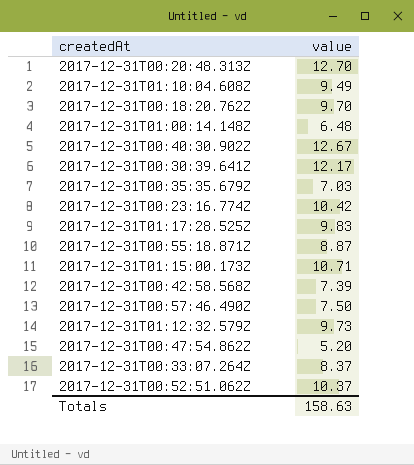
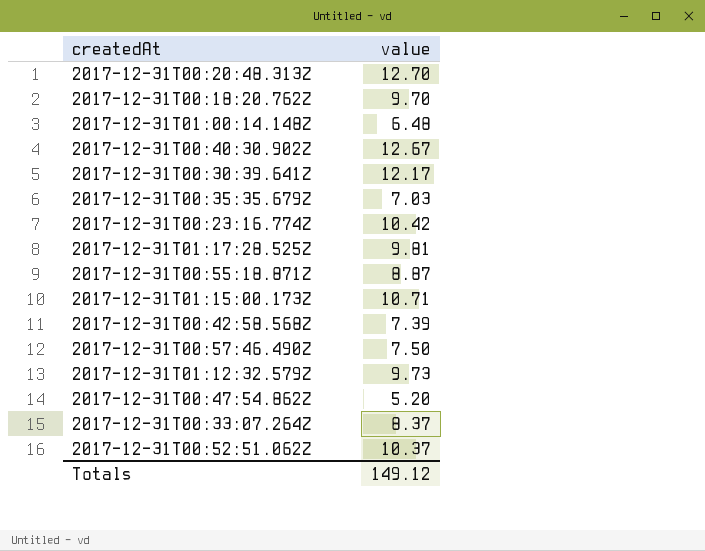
row 2017-12-31T01:10:04.608Z: 9.49 -> none
2017-12-31T01:17:28.525Z | value: 9.83 -> 9.81
Totals | value: 158.63 -> 149.12

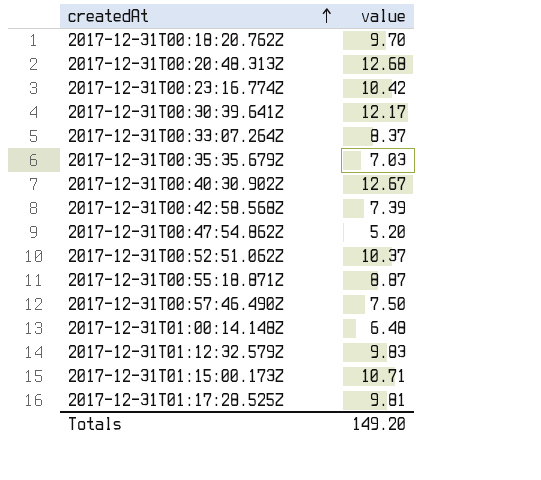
row order: none -> createdAt ascending
2017-12-31T00:20:48.313Z | value: 12.70 -> 12.68
2017-12-31T01:12:32.579Z | value: 9.73 -> 9.83
Totals | value: 149.12 -> 149.20

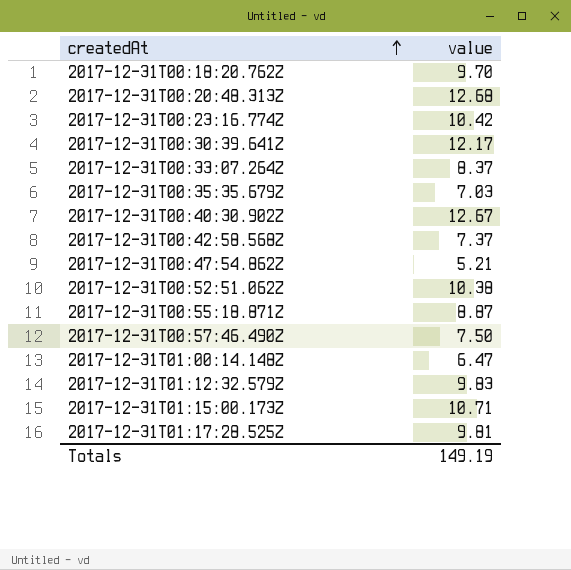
2017-12-31T00:42:58.568Z | value: 7.39 -> 7.37
2017-12-31T00:47:54.862Z | value: 5.20 -> 5.21
2017-12-31T00:52:51.062Z | value: 10.37 -> 10.38
2017-12-31T01:00:14.148Z | value: 6.48 -> 6.47
Totals | value: 149.20 -> 149.19

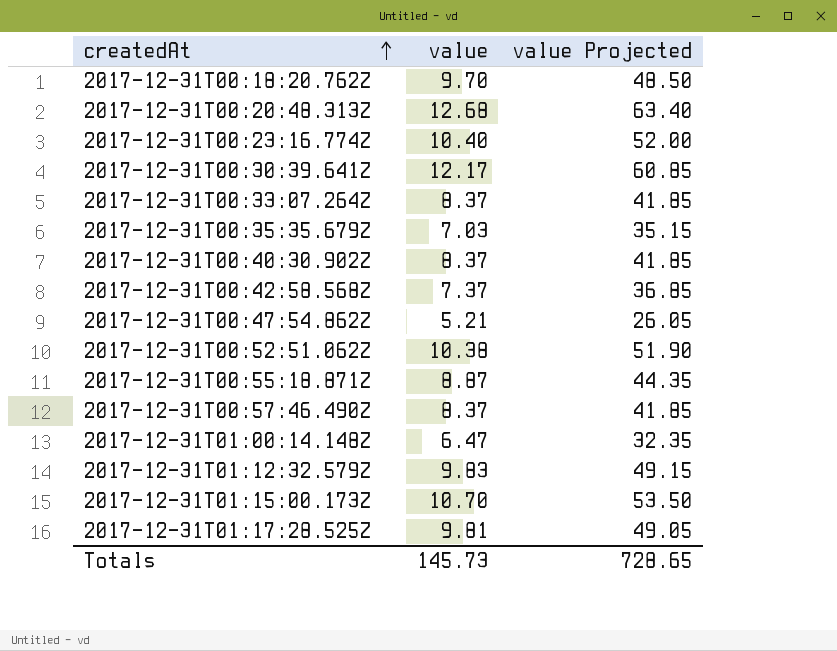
column value Projected | formula: none -> [value] * 5
2017-12-31T00:23:16.774Z | value: 10.42 -> 10.40
2017-12-31T00:40:30.902Z | value: 12.67 -> 8.37
2017-12-31T00:57:46.490Z | value: 7.50 -> 8.37
2017-12-31T01:15:00.173Z | value: 10.71 -> 10.70
Totals | value: 149.19 -> 145.73

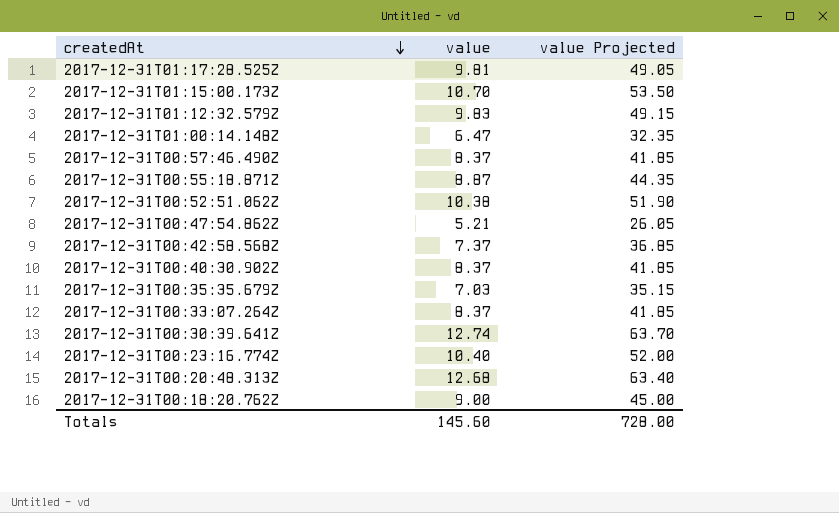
row order: createdAt ascending -> createdAt descending
2017-12-31T00:30:39.641Z | value: 12.17 -> 12.74
2017-12-31T00:30:39.641Z | value Projected: 60.85 -> 63.70
2017-12-31T00:18:20.762Z | value: 9.70 -> 9.00
2017-12-31T00:18:20.762Z | value Projected: 48.50 -> 45.00
Totals | value: 145.73 -> 145.60
Totals | value Projected: 728.65 -> 728.00

